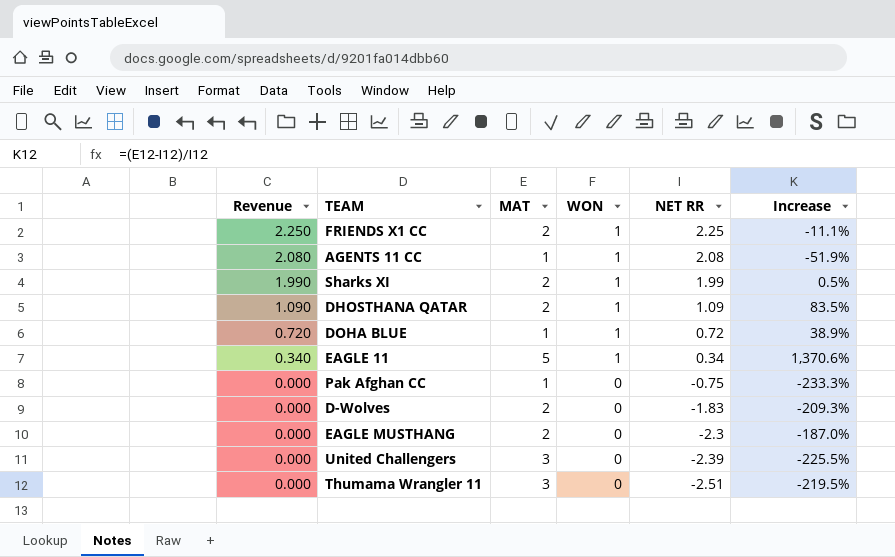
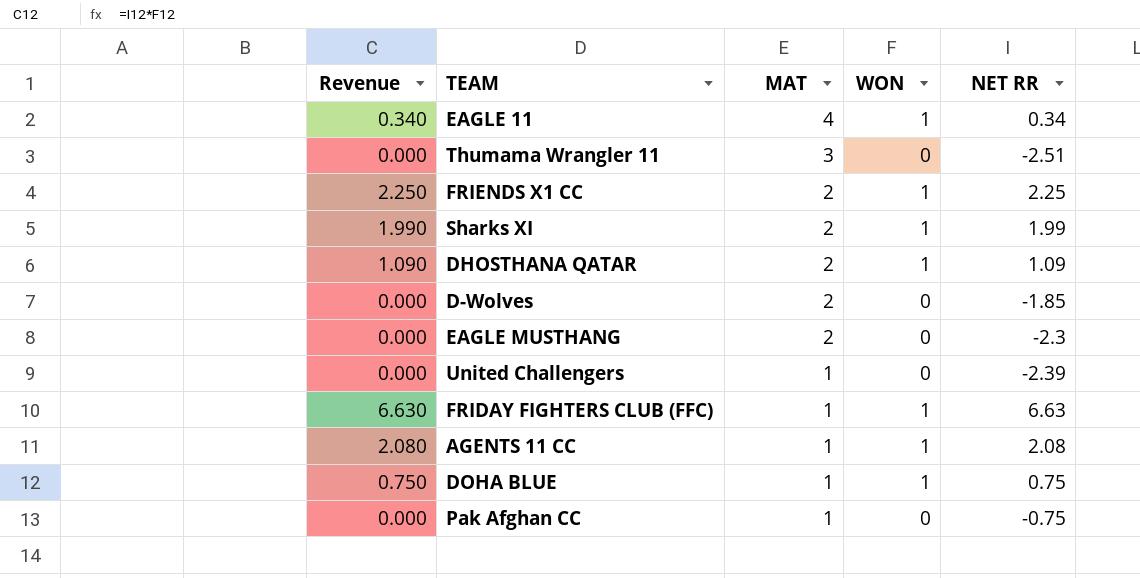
row order: Revenue descending -> MAT descending
column Increase | formula: ([MAT] - [NET RR]) / [NET RR] -> none
EAGLE 11 | MAT: 5 -> 4
D-Wolves | NET RR: -1.83 -> -1.85
United Challengers | MAT: 3 -> 1
row FRIDAY FIGHTERS CLUB (FFC): none -> 6.630 | 1 | 1 | 6.63
DOHA BLUE | Revenue: 0.720 -> 0.750
DOHA BLUE | NET RR: 0.72 -> 0.75

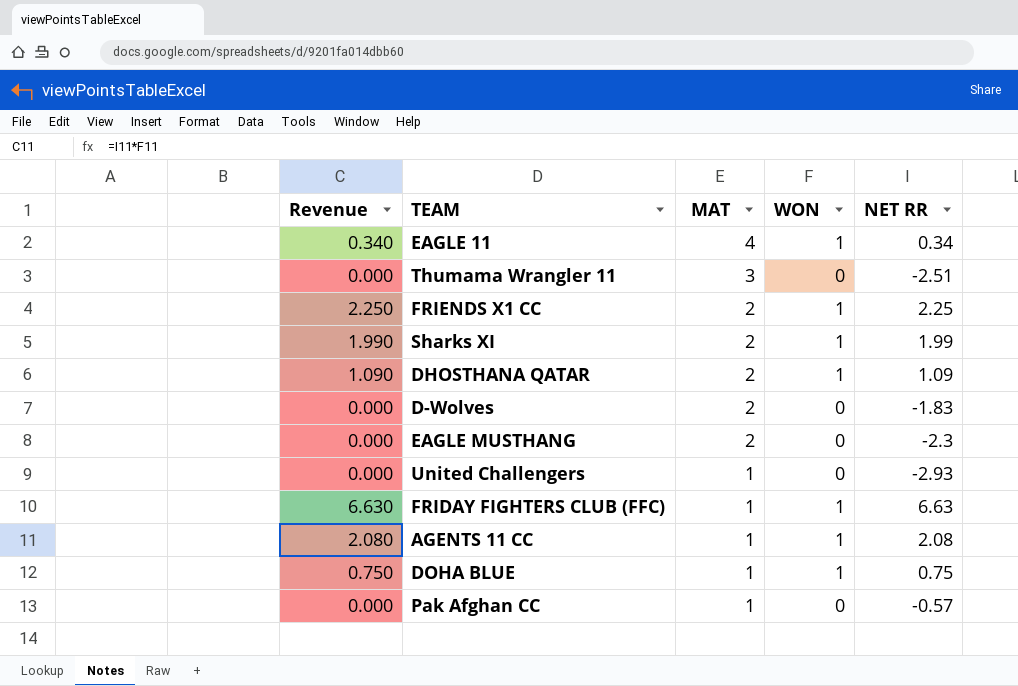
D-Wolves | NET RR: -1.85 -> -1.83
United Challengers | NET RR: -2.39 -> -2.93
Pak Afghan CC | NET RR: -0.75 -> -0.57

